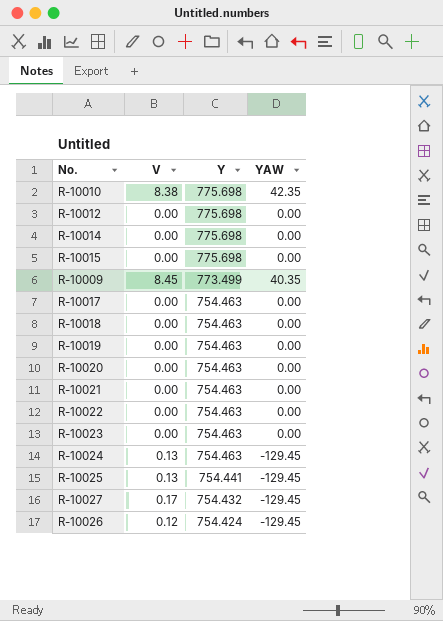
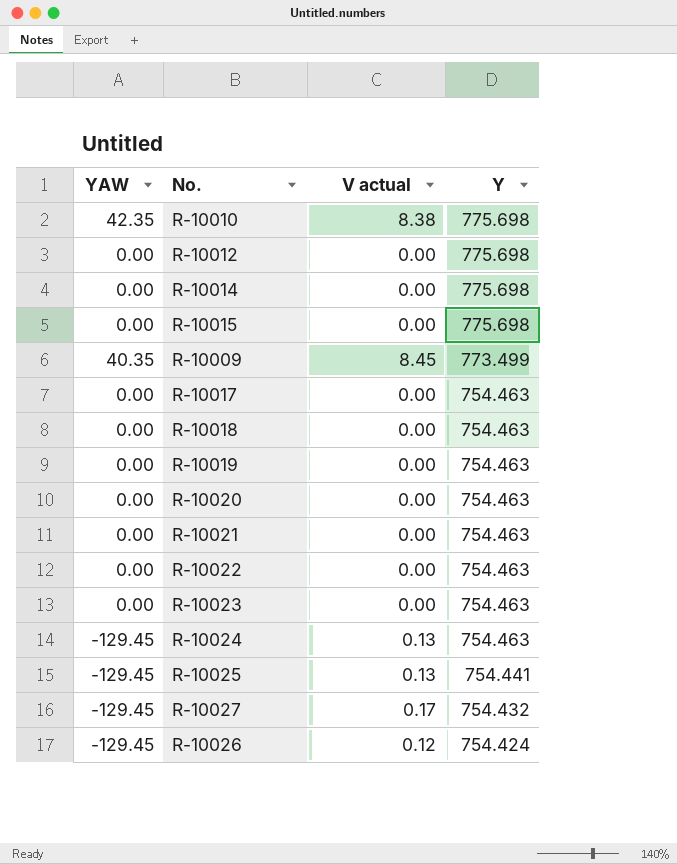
column YAW | position: 4 -> 1
column name: V -> V actual

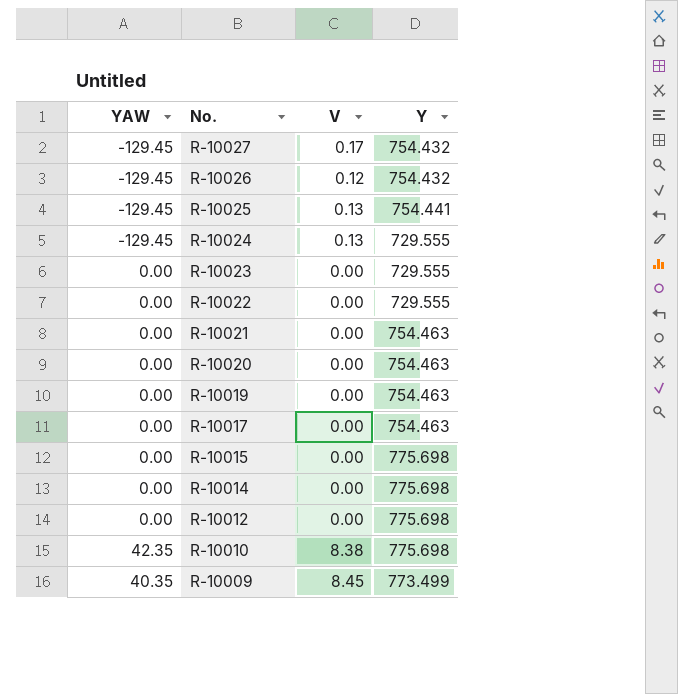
row order: Y descending -> No. descending
column name: V actual -> V
row R-10018: 0.00 | 0.00 | 754.463 -> none
R-10026 | Y: 754.424 -> 754.432
R-10024 | Y: 754.463 -> 729.555
R-10023 | Y: 754.463 -> 729.555
R-10022 | Y: 754.463 -> 729.555

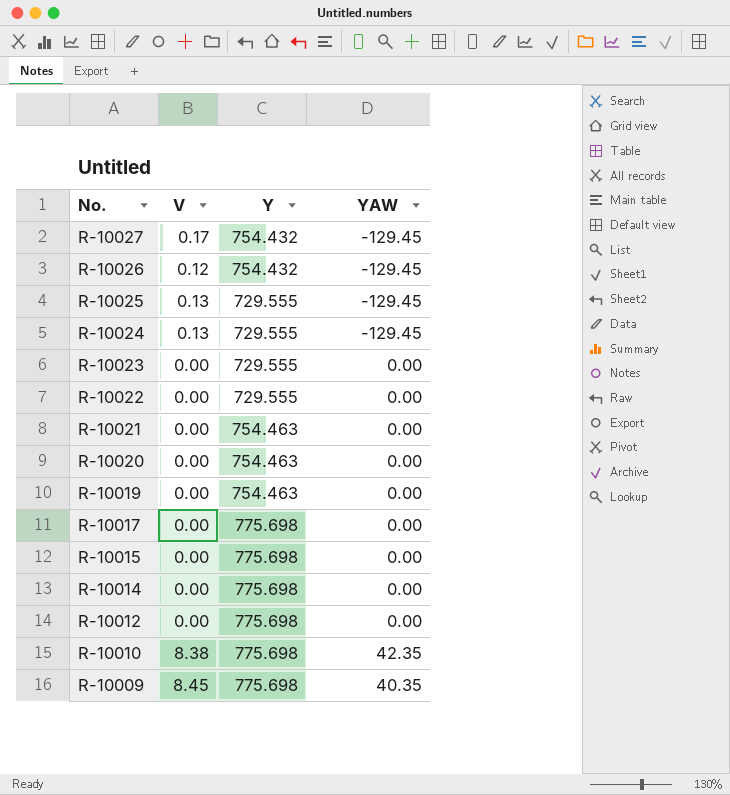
column YAW | position: 1 -> 4
R-10025 | Y: 754.441 -> 729.555
R-10017 | Y: 754.463 -> 775.698
R-10009 | Y: 773.499 -> 775.698

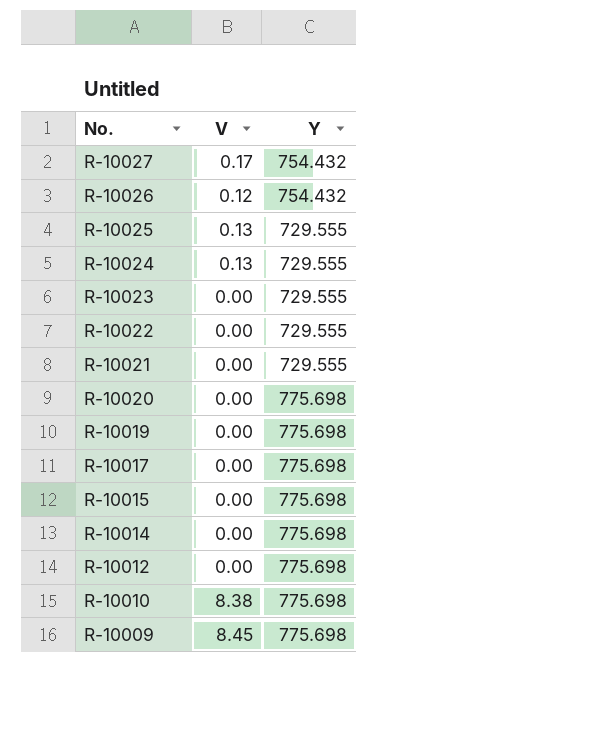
column YAW | position: 4 -> none
R-10021 | Y: 754.463 -> 729.555
R-10020 | Y: 754.463 -> 775.698
R-10019 | Y: 754.463 -> 775.698

